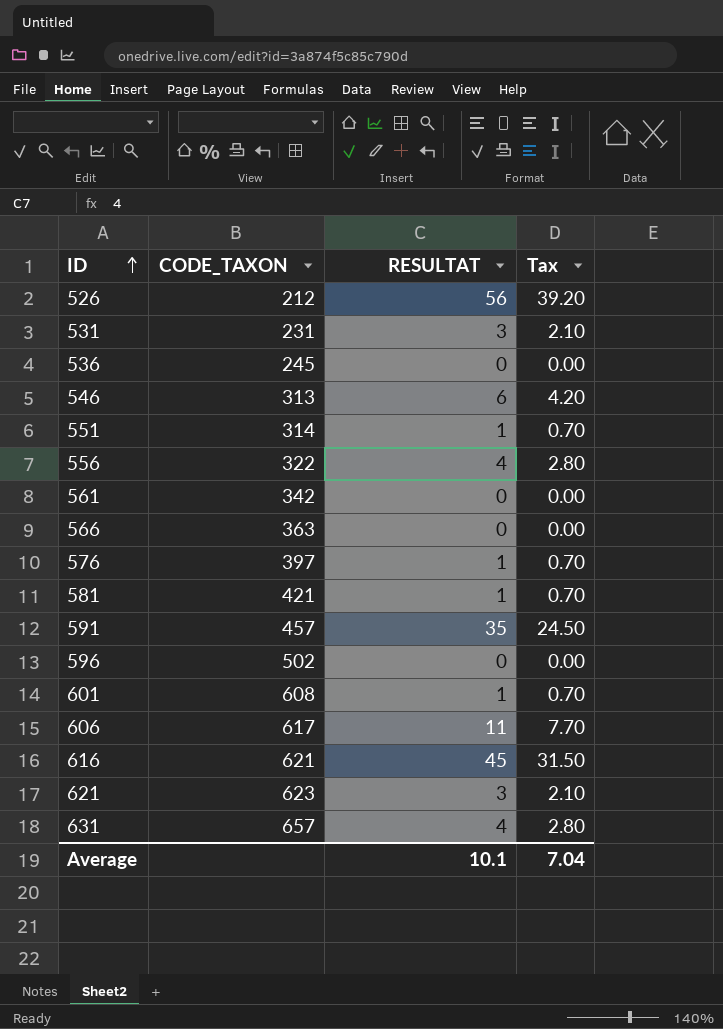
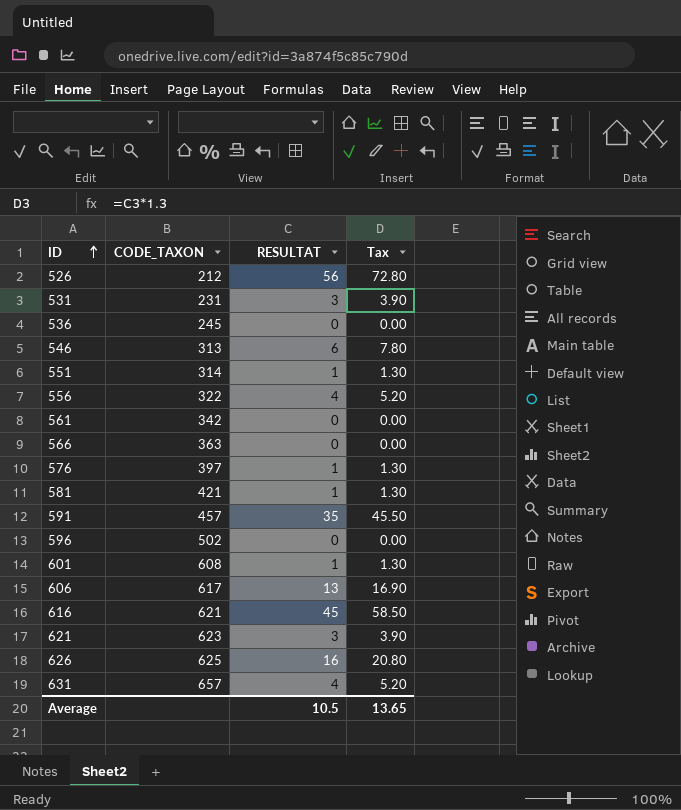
column Tax | formula: [RESULTAT] * 0.7 -> [RESULTAT] * 1.3
606 | RESULTAT: 11 -> 13
row 626: none -> 625 | 16 | 20.80
Average | RESULTAT: 10.1 -> 10.5
Average | Tax: 7.04 -> 13.65

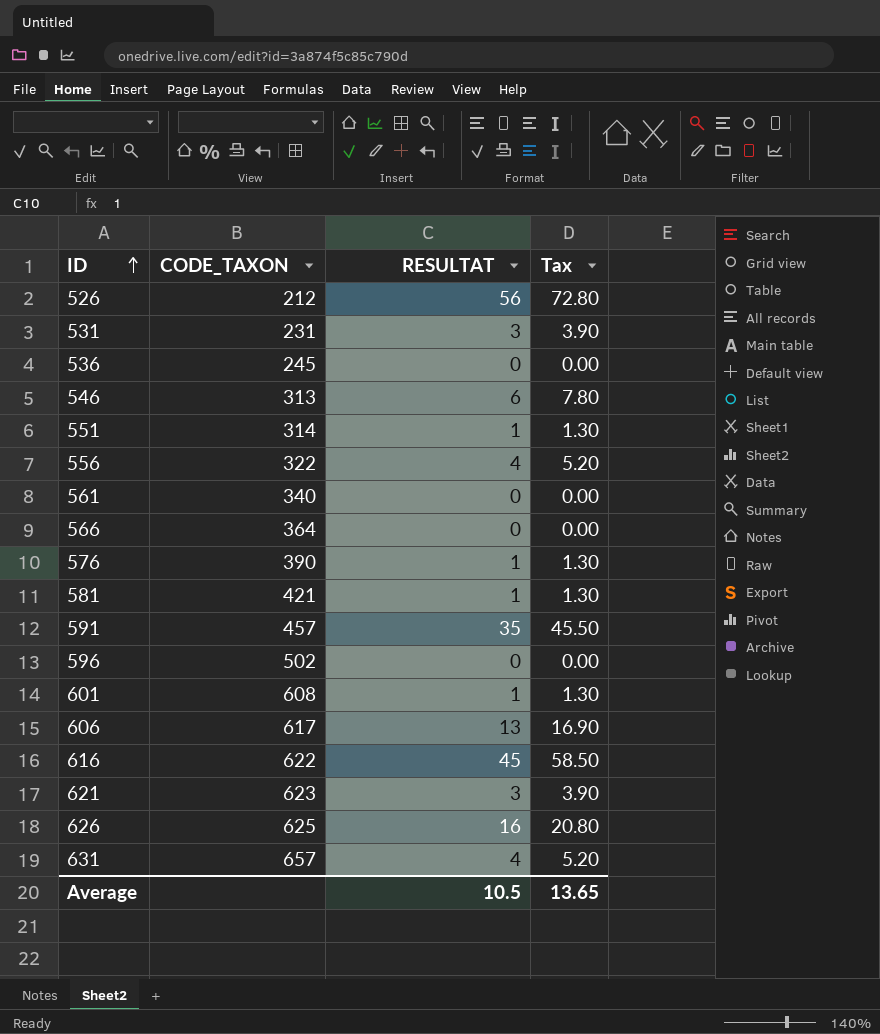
561 | CODE_TAXON: 342 -> 340
566 | CODE_TAXON: 363 -> 364
576 | CODE_TAXON: 397 -> 390
616 | CODE_TAXON: 621 -> 622

